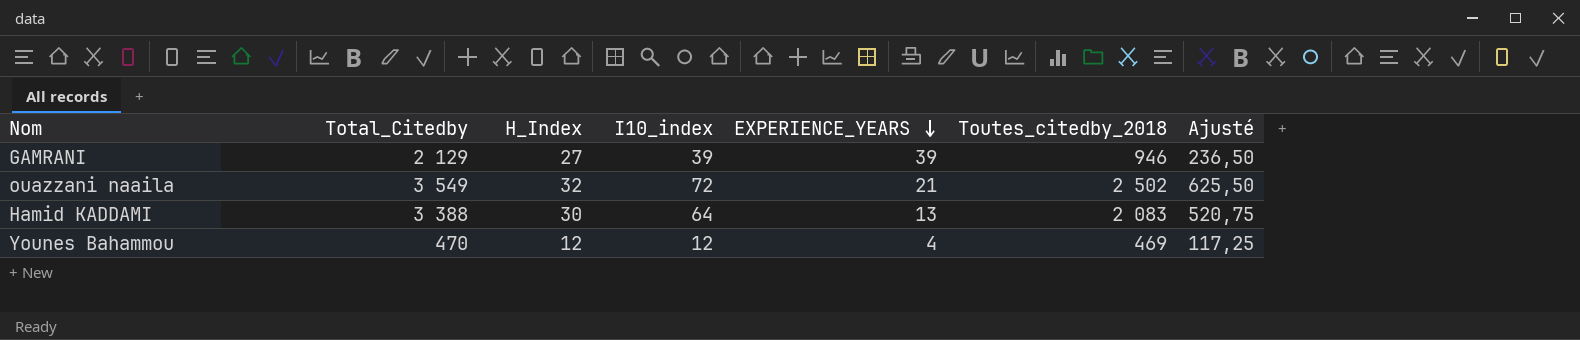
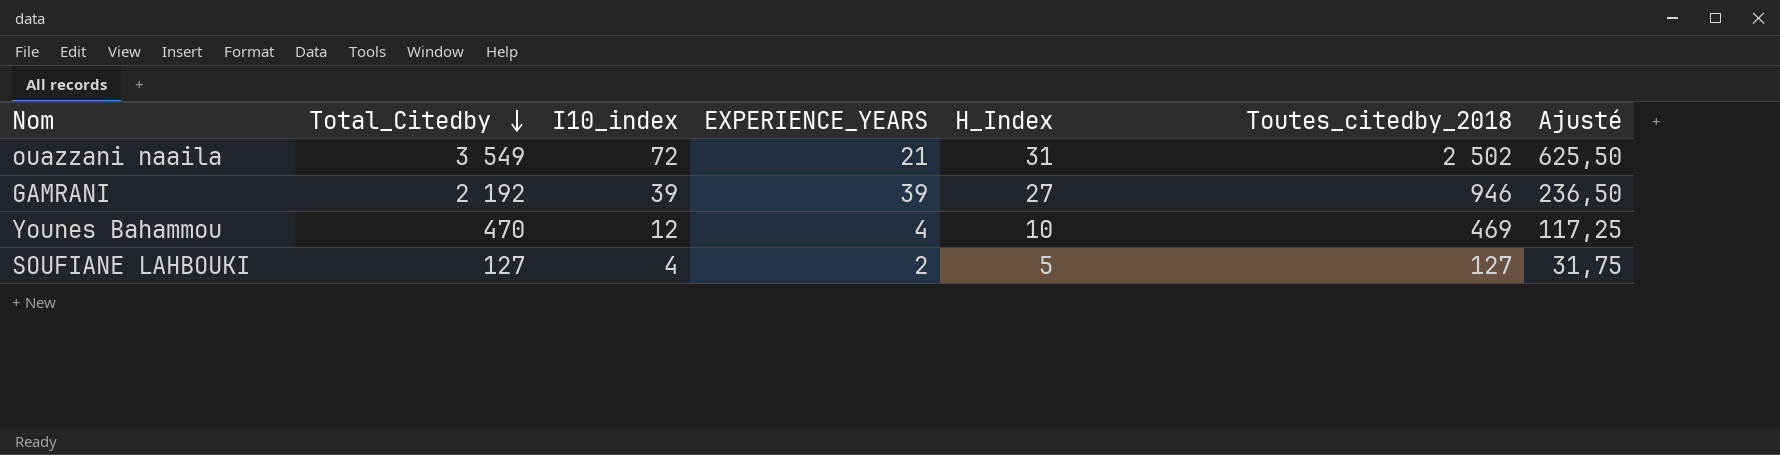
row order: EXPERIENCE_YEARS descending -> Total_Citedby descending
column H_Index | position: 3 -> 5
row Hamid KADDAMI: 3 388 | 30 | 64 | 13 | 2 083 | 520,75 -> none
ouazzani naaila | H_Index: 32 -> 31
GAMRANI | Total_Citedby: 2 129 -> 2 192
Younes Bahammou | H_Index: 12 -> 10
row SOUFIANE LAHBOUKI: none -> 127 | 4 | 2 | 5 | 127 | 31,75

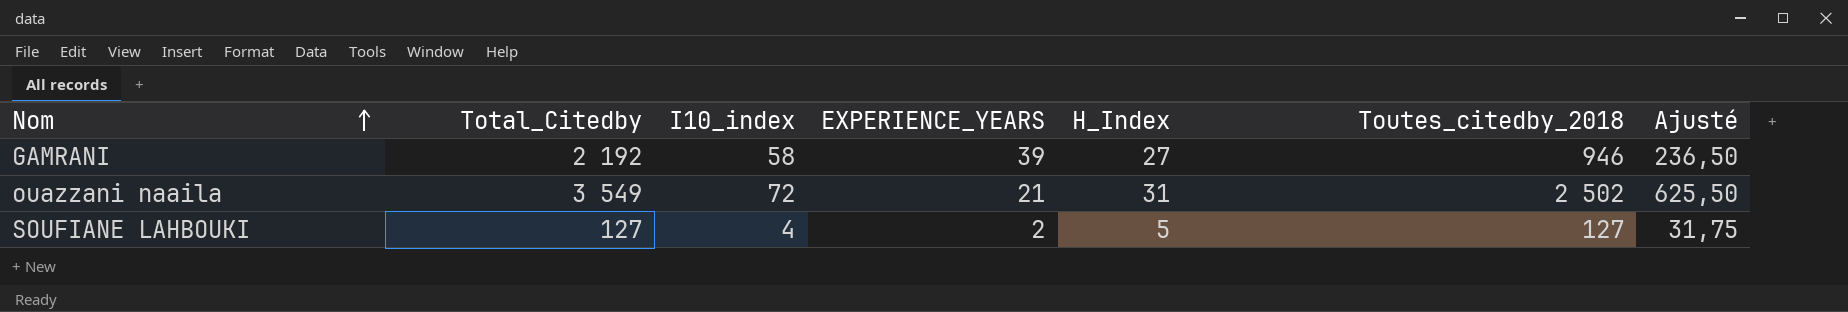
row order: Total_Citedby descending -> Nom ascending
row Younes Bahammou: 470 | 12 | 4 | 10 | 469 | 117,25 -> none
GAMRANI | I10_index: 39 -> 58

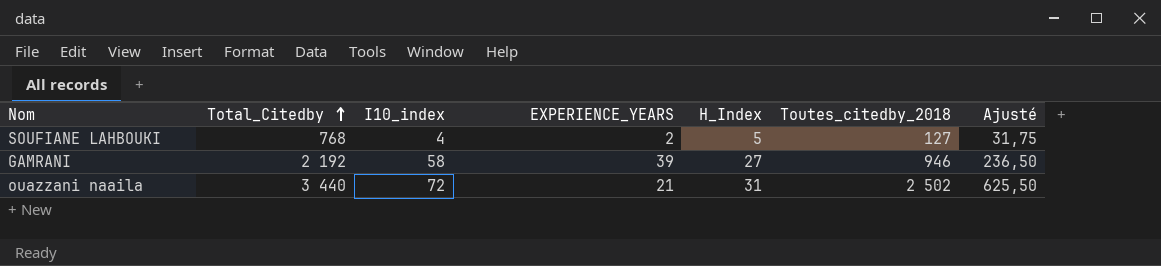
row order: Nom ascending -> Total_Citedby ascending
SOUFIANE LAHBOUKI | Total_Citedby: 127 -> 768
ouazzani naaila | Total_Citedby: 3 549 -> 3 440

